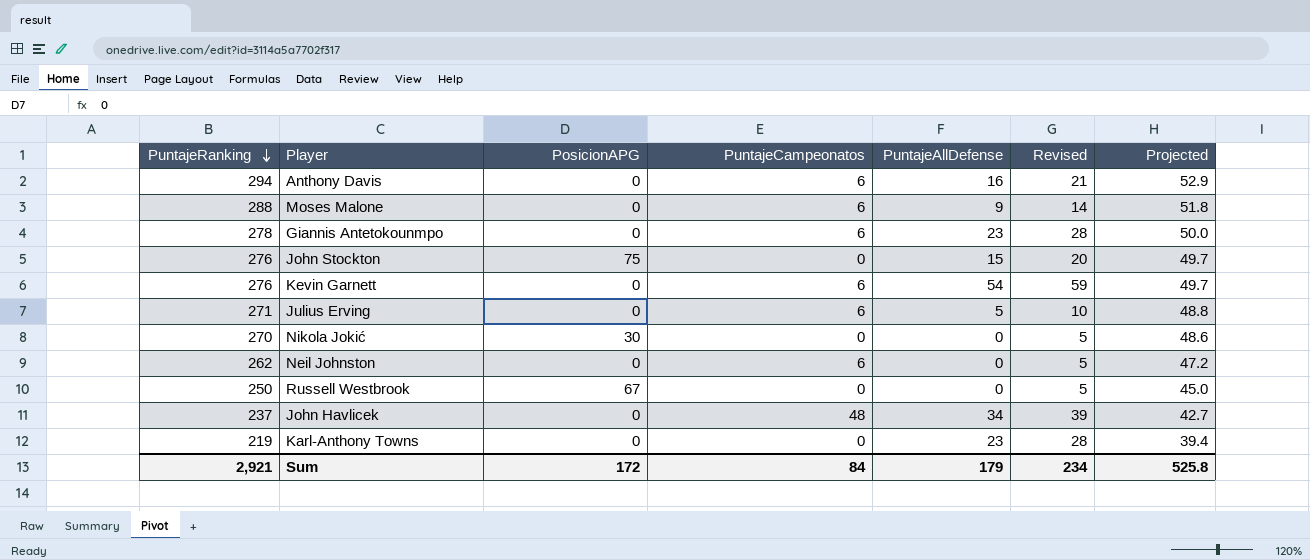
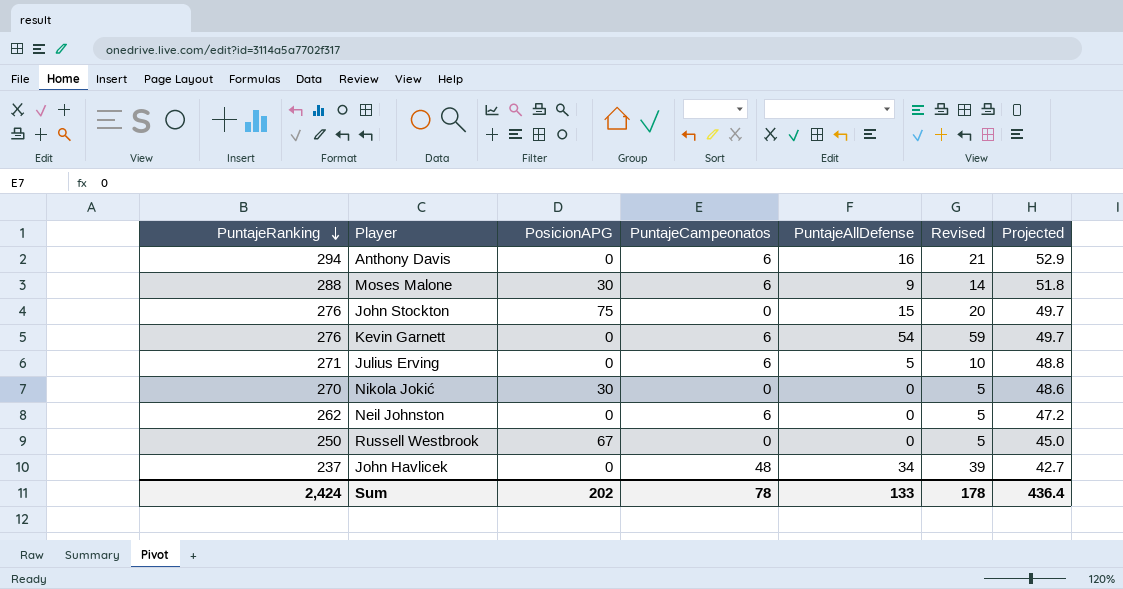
row Giannis Antetokounmpo: 278 | 0 | 6 | 23 | 28 | 50.0 -> none
row Karl-Anthony Towns: 219 | 0 | 0 | 23 | 28 | 39.4 -> none
Moses Malone | PosicionAPG: 0 -> 30
Sum | PuntajeRanking: 2,921 -> 2,424
Sum | PosicionAPG: 172 -> 202
Sum | PuntajeCampeonatos: 84 -> 78
Sum | PuntajeAllDefense: 179 -> 133
Sum | Revised: 234 -> 178
Sum | Projected: 525.8 -> 436.4

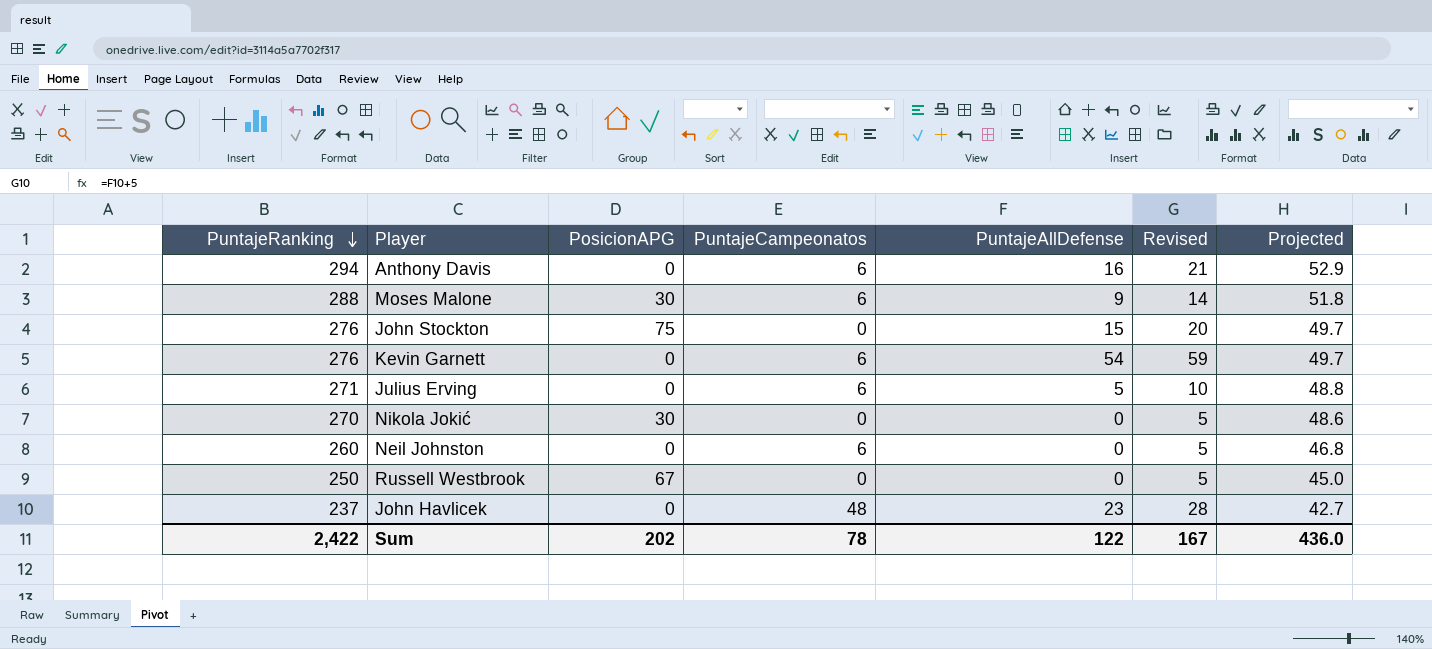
Neil Johnston | PuntajeRanking: 262 -> 260
Neil Johnston | Projected: 47.2 -> 46.8
John Havlicek | PuntajeAllDefense: 34 -> 23
John Havlicek | Revised: 39 -> 28
Sum | PuntajeRanking: 2,424 -> 2,422
Sum | PuntajeAllDefense: 133 -> 122
Sum | Revised: 178 -> 167
Sum | Projected: 436.4 -> 436.0

